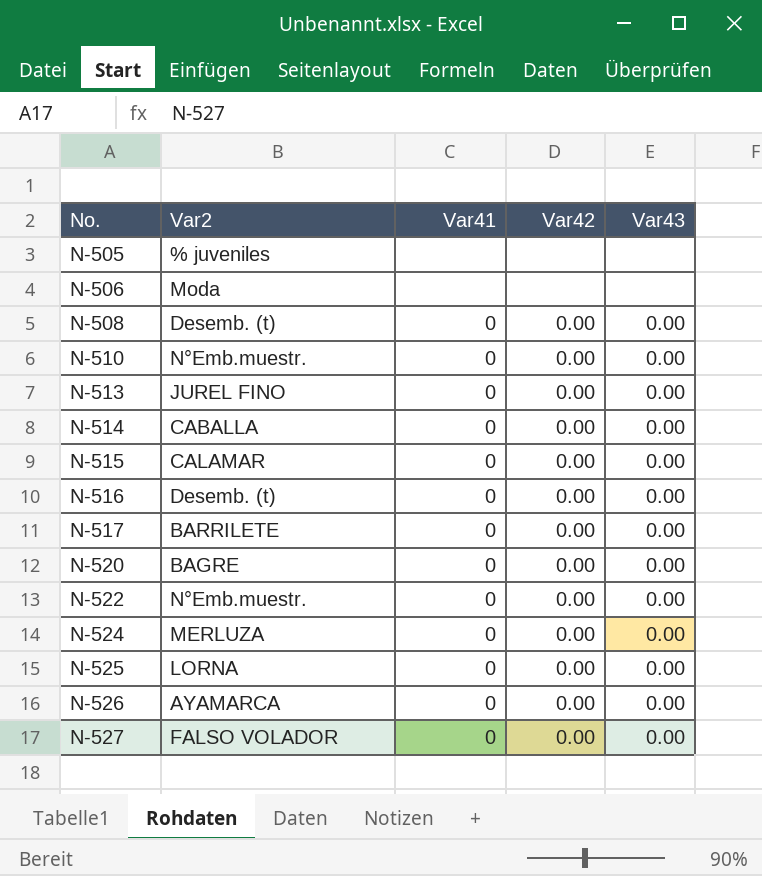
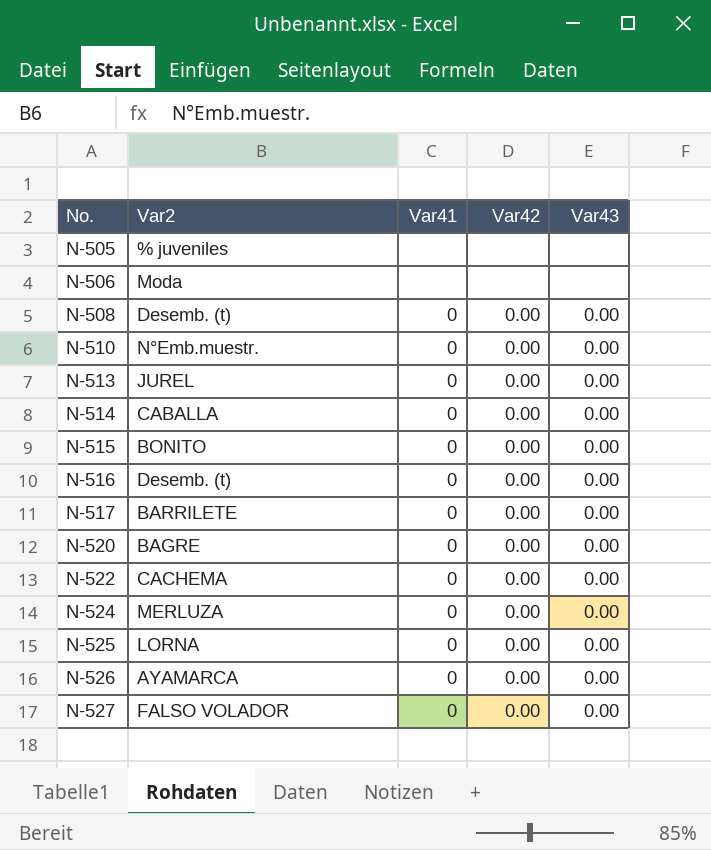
N-513 | Var2: JUREL FINO -> JUREL
N-515 | Var2: CALAMAR -> BONITO
N-522 | Var2: N°Emb.muestr. -> CACHEMA

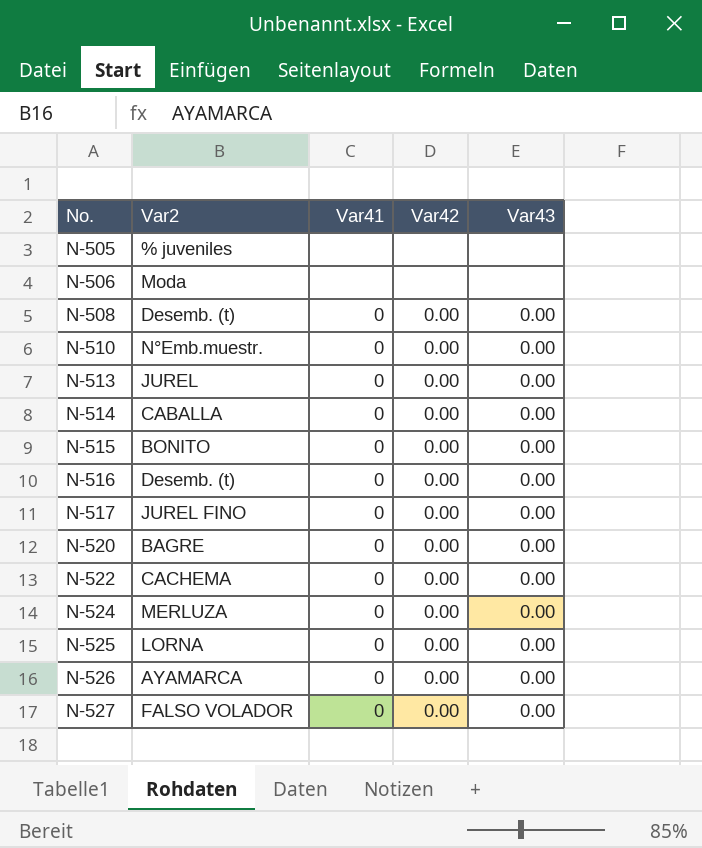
N-517 | Var2: BARRILETE -> JUREL FINO

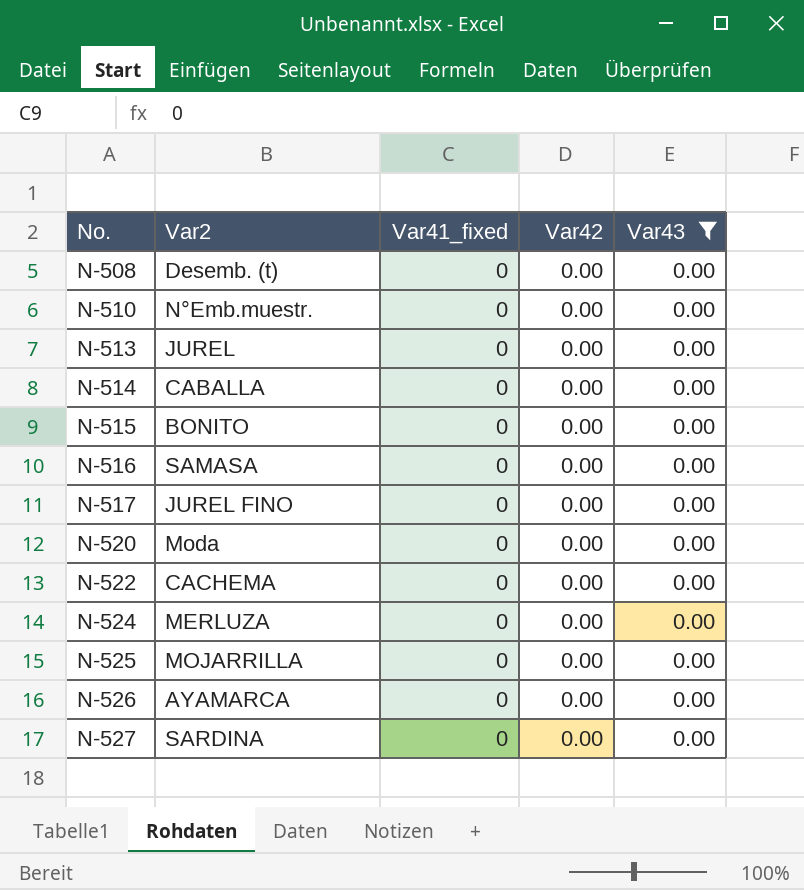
filter: none -> Var43 = 0.00
column name: Var41 -> Var41_fixed
N-516 | Var2: Desemb. (t) -> SAMASA
N-520 | Var2: BAGRE -> Moda
N-525 | Var2: LORNA -> MOJARRILLA
N-527 | Var2: FALSO VOLADOR -> SARDINA

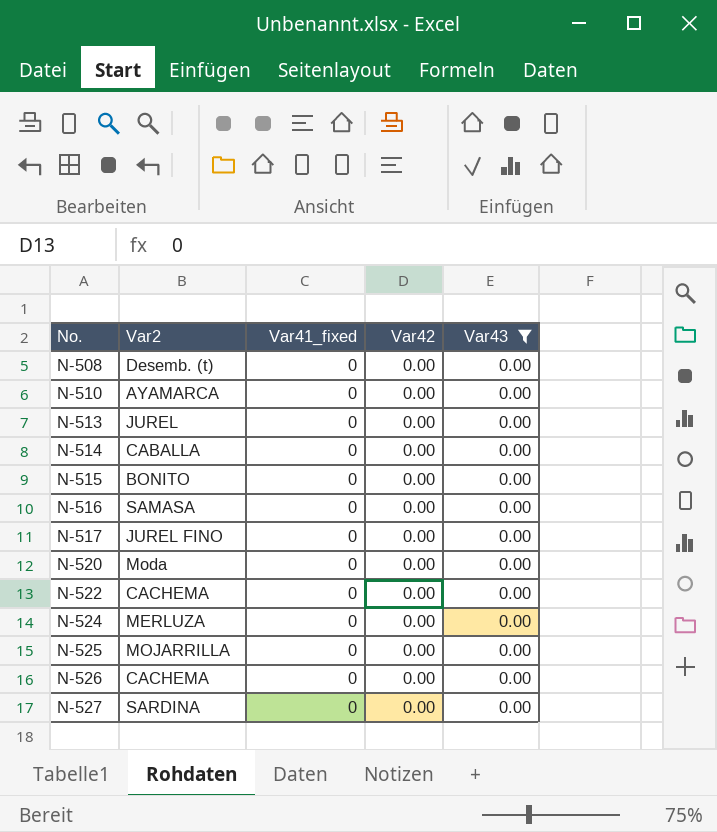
N-510 | Var2: N°Emb.muestr. -> AYAMARCA
N-526 | Var2: AYAMARCA -> CACHEMA

